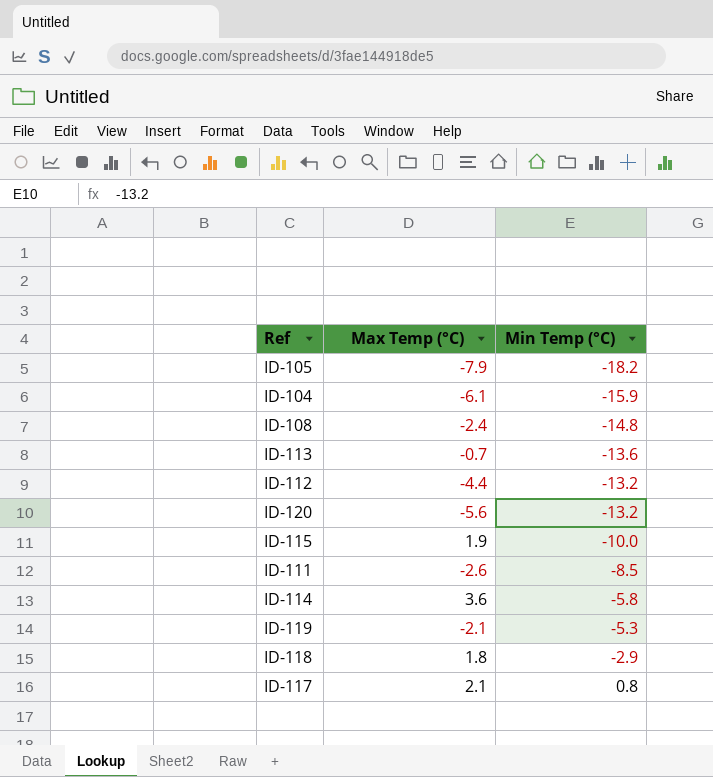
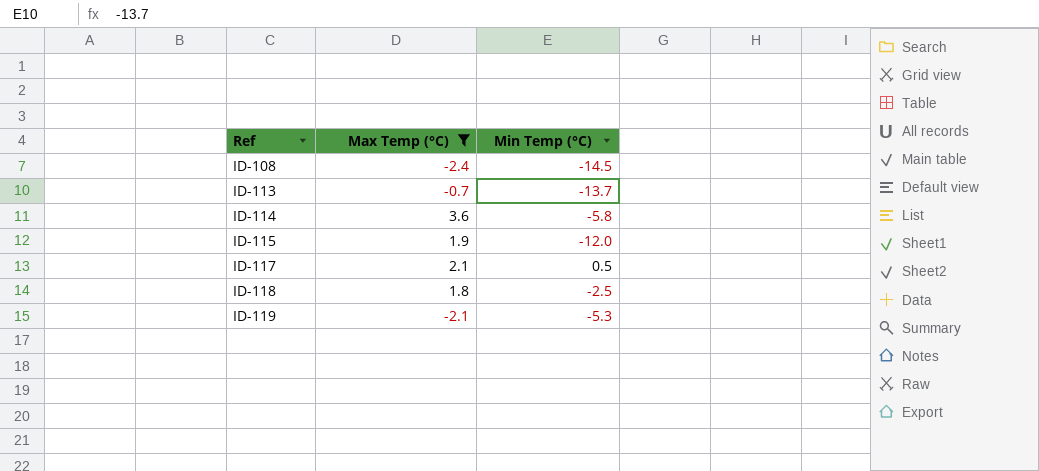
filter: none -> Max Temp (°C) >= -2.4
row order: Min Temp (°C) ascending -> Ref ascending
ID-108 | Min Temp (°C): -14.8 -> -14.5
ID-113 | Min Temp (°C): -13.6 -> -13.7
ID-115 | Min Temp (°C): -10.0 -> -12.0
ID-117 | Min Temp (°C): 0.8 -> 0.5
ID-118 | Min Temp (°C): -2.9 -> -2.5

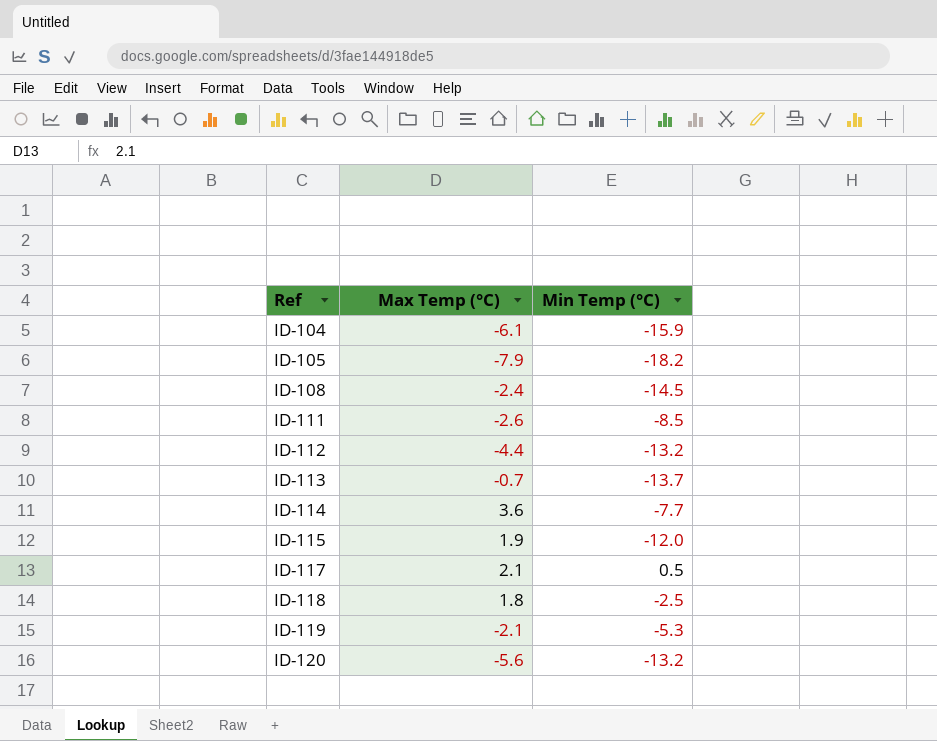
filter: Max Temp (°C) >= -2.4 -> none
ID-114 | Min Temp (°C): -5.8 -> -7.7

